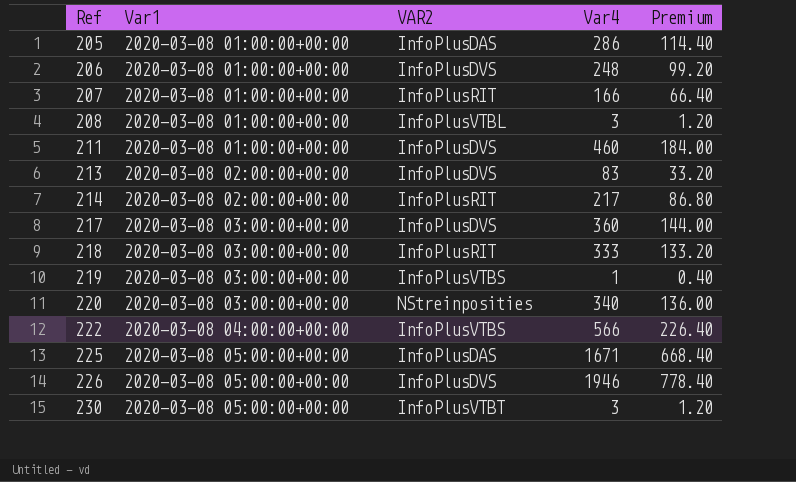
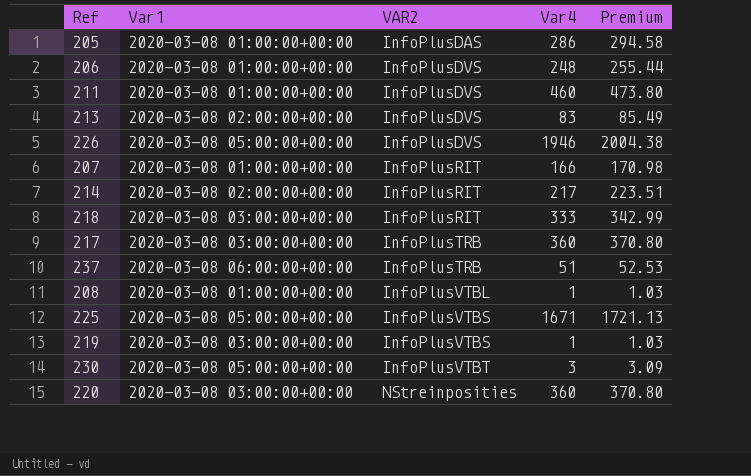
row order: Ref ascending -> VAR2 ascending
column Premium | formula: [Var4] * 0.4 -> [Var4] * 1.03
row 222: 2020-03-08 04:00:00+00:00 | InfoPlusVTBS | 566 | 226.40 -> none
217 | VAR2: InfoPlusDVS -> InfoPlusTRB
row 237: none -> 2020-03-08 06:00:00+00:00 | InfoPlusTRB | 51 | 52.53
208 | Var4: 3 -> 1
225 | VAR2: InfoPlusDAS -> InfoPlusVTBS
220 | Var4: 340 -> 360

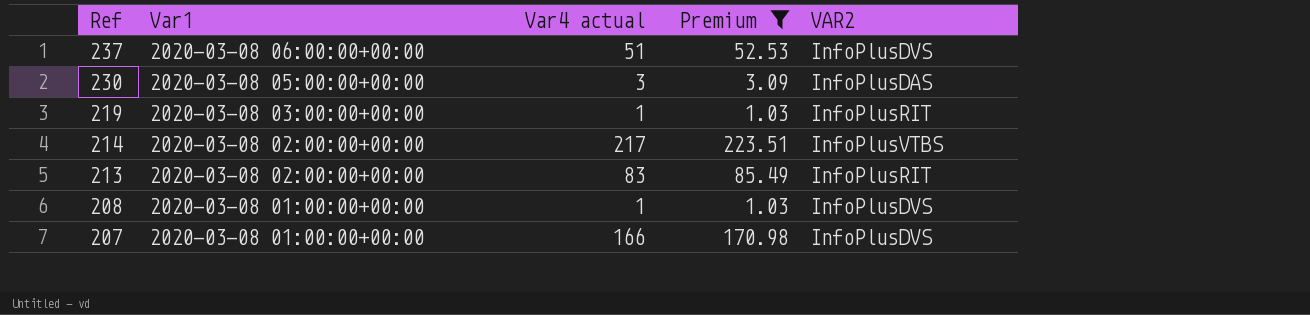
filter: none -> Premium <= 223.51
row order: VAR2 ascending -> Ref descending
column name: Var4 -> Var4 actual
column VAR2 | position: 3 -> 5
237 | VAR2: InfoPlusTRB -> InfoPlusDVS
230 | VAR2: InfoPlusVTBT -> InfoPlusDAS
219 | VAR2: InfoPlusVTBS -> InfoPlusRIT
214 | VAR2: InfoPlusRIT -> InfoPlusVTBS
213 | VAR2: InfoPlusDVS -> InfoPlusRIT
208 | VAR2: InfoPlusVTBL -> InfoPlusDVS
207 | VAR2: InfoPlusRIT -> InfoPlusDVS

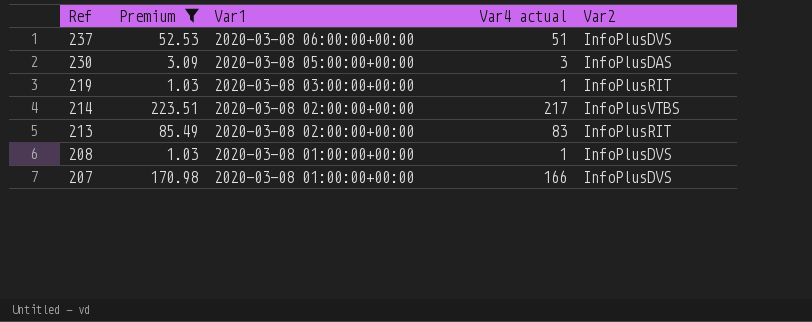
column Premium | position: 4 -> 2
column name: VAR2 -> Var2

